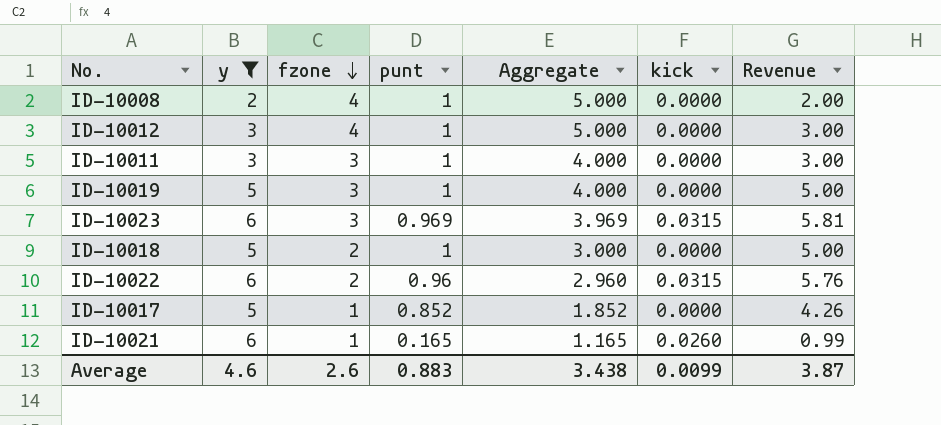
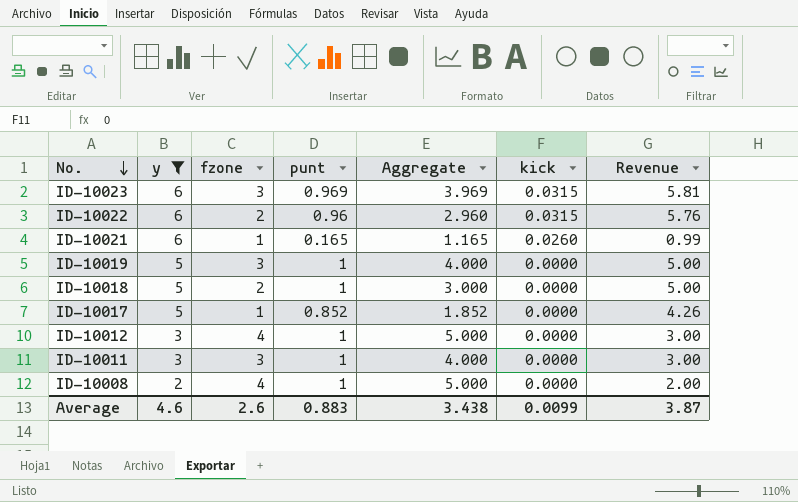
row order: fzone descending -> No. descending

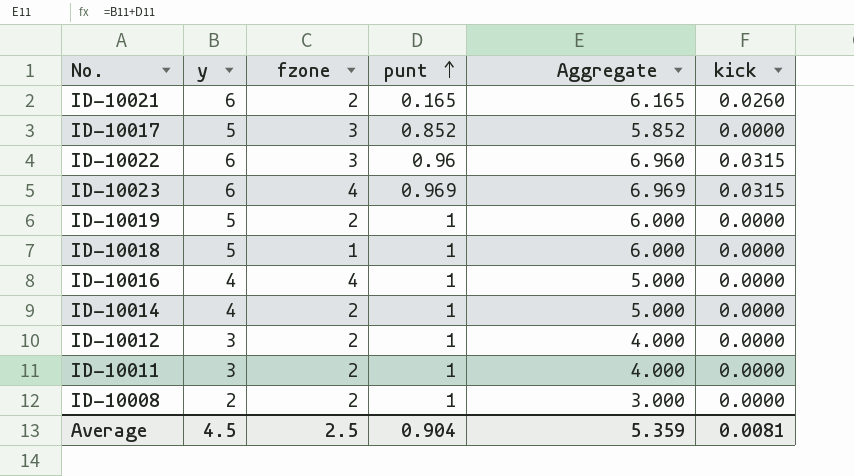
filter: y != 4 -> none
row order: No. descending -> punt ascending
column Revenue | formula: [y] * [punt] -> none
column Aggregate | formula: [fzone] + [punt] -> [y] + [punt]
ID-10021 | fzone: 1 -> 2
ID-10017 | fzone: 1 -> 3
ID-10022 | fzone: 2 -> 3
ID-10023 | fzone: 3 -> 4
ID-10019 | fzone: 3 -> 2
ID-10018 | fzone: 2 -> 1
ID-10012 | fzone: 4 -> 2
ID-10011 | fzone: 3 -> 2
ID-10008 | fzone: 4 -> 2
Average | y: 4.6 -> 4.5
Average | fzone: 2.6 -> 2.5
Average | punt: 0.883 -> 0.904
Average | Aggregate: 3.438 -> 5.359
Average | kick: 0.0099 -> 0.0081

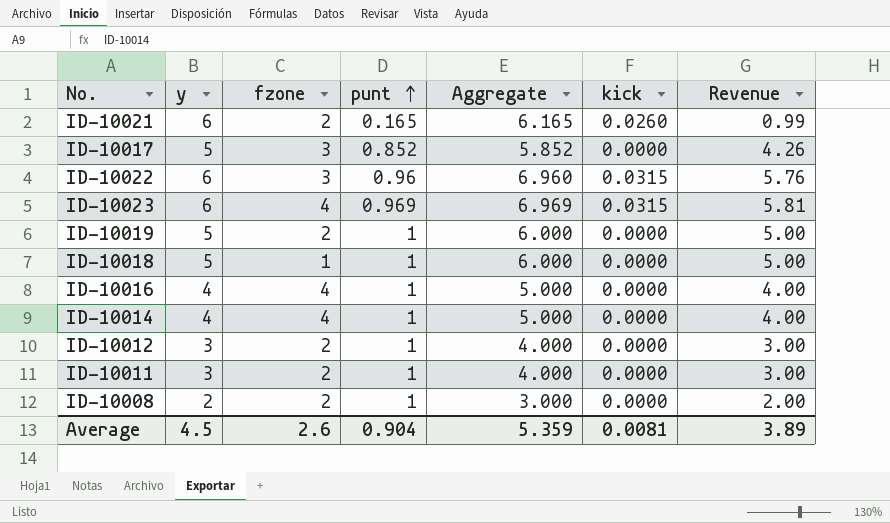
column Revenue | formula: none -> [y] * [punt]
ID-10014 | fzone: 2 -> 4
Average | fzone: 2.5 -> 2.6

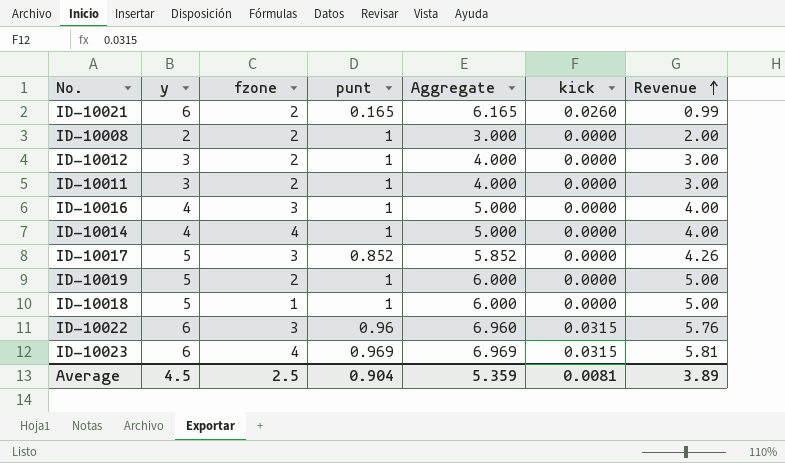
row order: punt ascending -> Revenue ascending
ID-10016 | fzone: 4 -> 3
Average | fzone: 2.6 -> 2.5

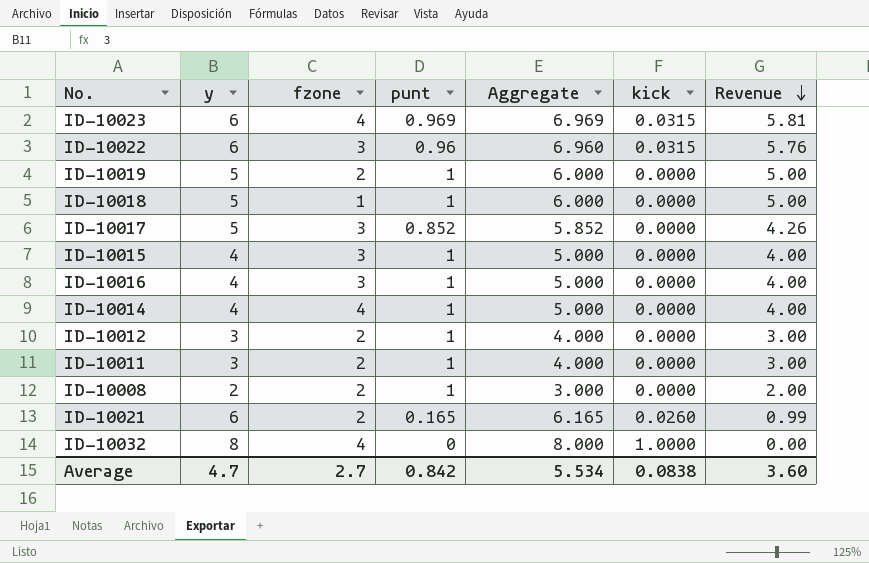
row order: Revenue ascending -> Revenue descending
row ID-10015: none -> 4 | 3 | 1 | 5.000 | 0.0000 | 4.00
row ID-10032: none -> 8 | 4 | 0 | 8.000 | 1.0000 | 0.00
Average | y: 4.5 -> 4.7
Average | fzone: 2.5 -> 2.7
Average | punt: 0.904 -> 0.842
Average | Aggregate: 5.359 -> 5.534
Average | kick: 0.0081 -> 0.0838
Average | Revenue: 3.89 -> 3.60

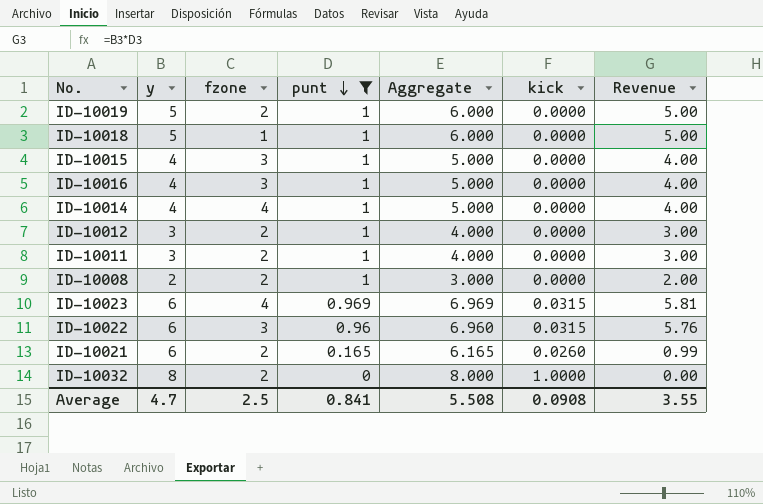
filter: none -> punt != 0.852
row order: Revenue descending -> punt descending
ID-10032 | fzone: 4 -> 2
Average | fzone: 2.7 -> 2.5
Average | punt: 0.842 -> 0.841
Average | Aggregate: 5.534 -> 5.508
Average | kick: 0.0838 -> 0.0908
Average | Revenue: 3.60 -> 3.55

